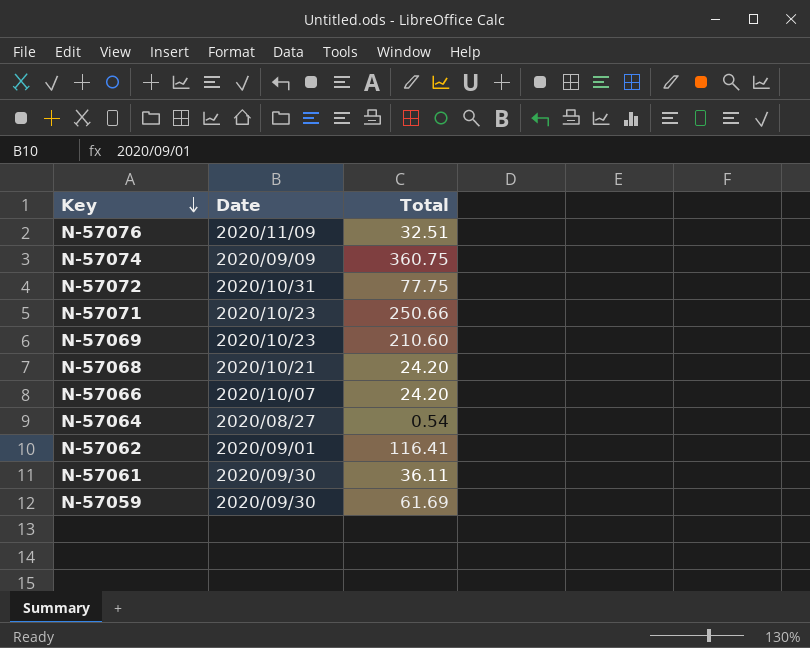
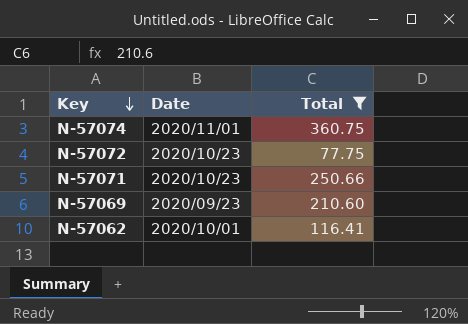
filter: none -> Total >= 77.75
N-57074 | Date: 2020/09/09 -> 2020/11/01
N-57072 | Date: 2020/10/31 -> 2020/10/23
N-57069 | Date: 2020/10/23 -> 2020/09/23
N-57062 | Date: 2020/09/01 -> 2020/10/01

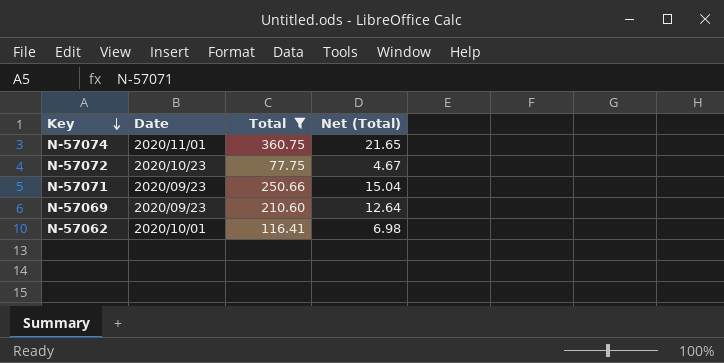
column Net (Total) | formula: none -> [Total] * 0.06
N-57071 | Date: 2020/10/23 -> 2020/09/23

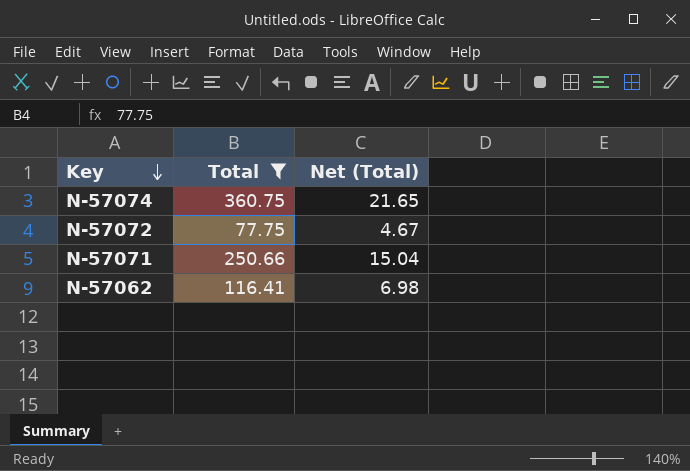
column Date | position: 2 -> none
row N-57069: 2020/09/23 | 210.60 | 12.64 -> none

